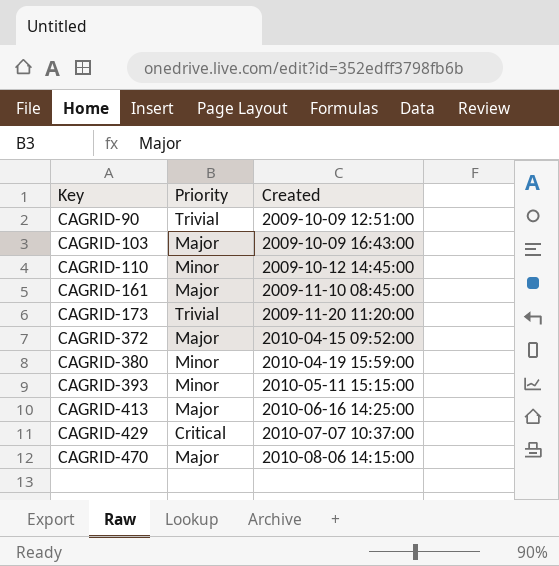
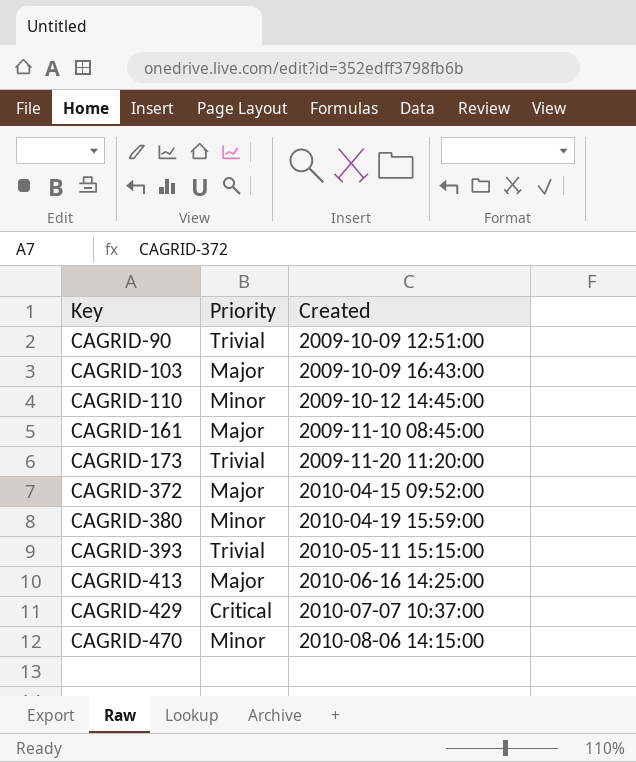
CAGRID-393 | Priority: Minor -> Trivial
CAGRID-470 | Priority: Major -> Minor

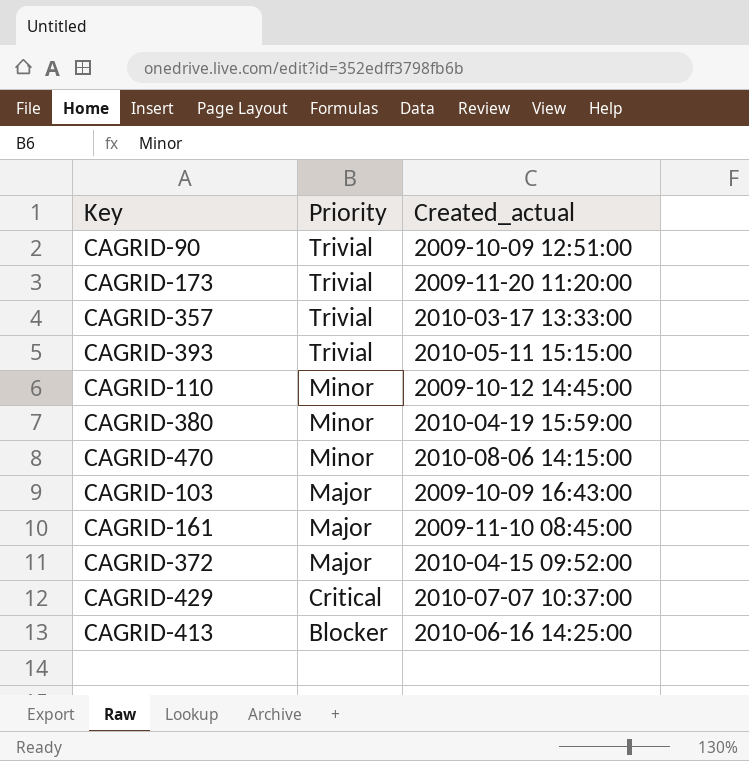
row order: Key ascending -> Priority descending
column name: Created -> Created_actual
row CAGRID-357: none -> Trivial | 2010-03-17 13:33:00
CAGRID-413 | Priority: Major -> Blocker

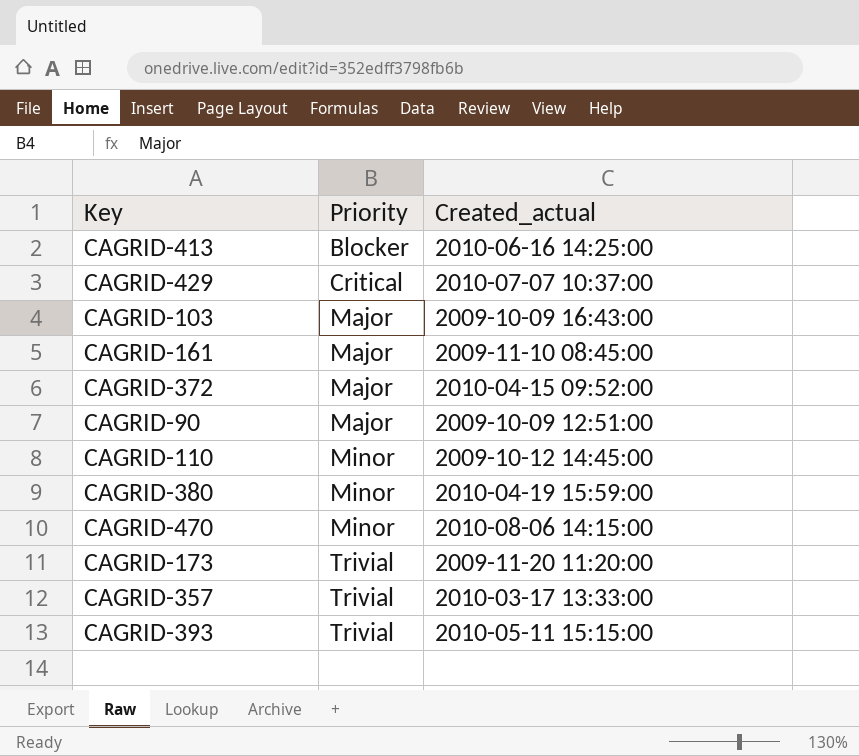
row order: Priority descending -> Priority ascending
CAGRID-90 | Priority: Trivial -> Major

